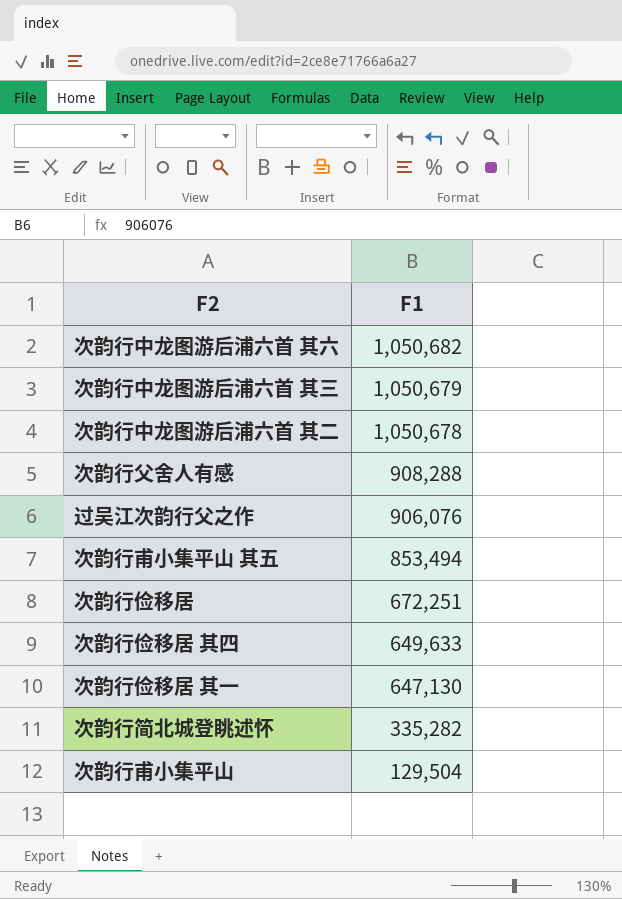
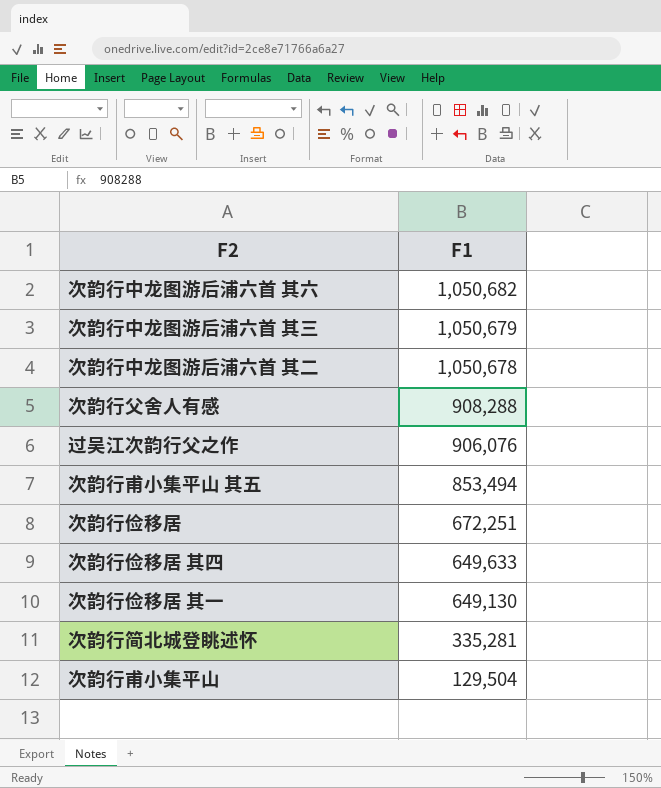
次韵行俭移居 其一 | F1: 647,130 -> 649,130
次韵行简北城登眺述怀 | F1: 335,282 -> 335,281

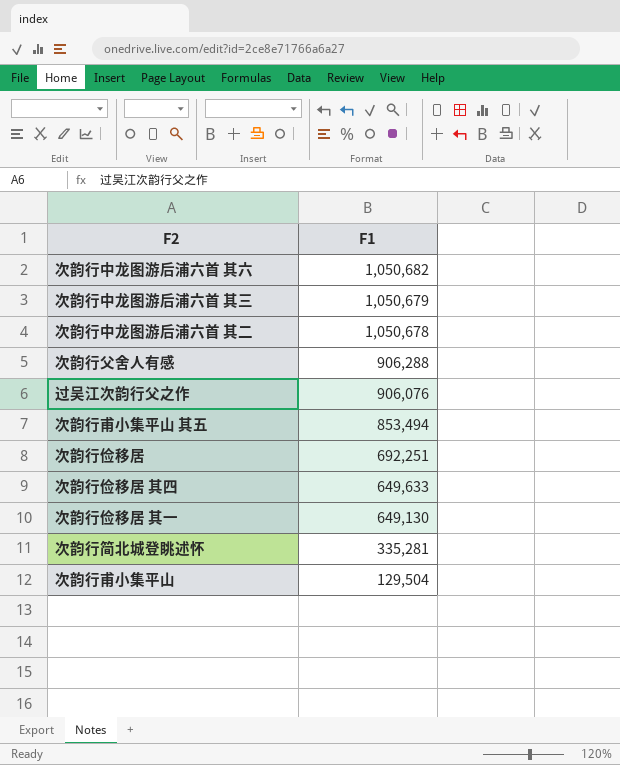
次韵行父舍人有感 | F1: 908,288 -> 906,288
次韵行俭移居 | F1: 672,251 -> 692,251

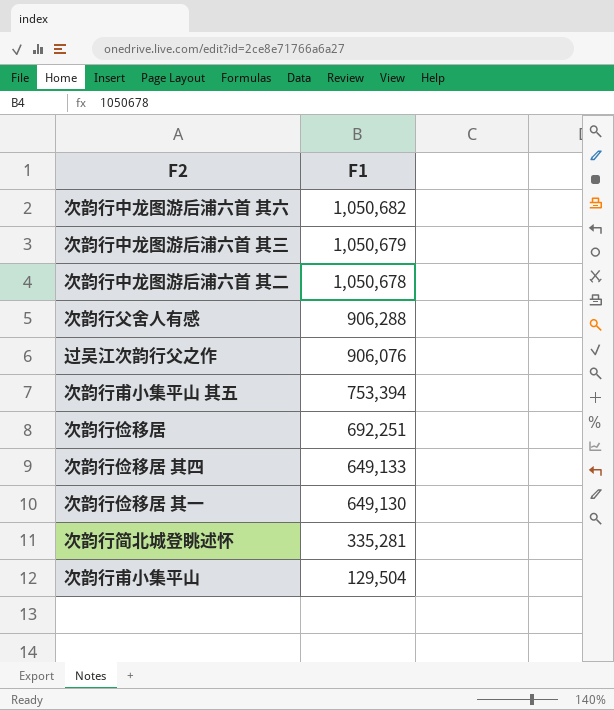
次韵行甫小集平山 其五 | F1: 853,494 -> 753,394
次韵行俭移居 其四 | F1: 649,633 -> 649,133

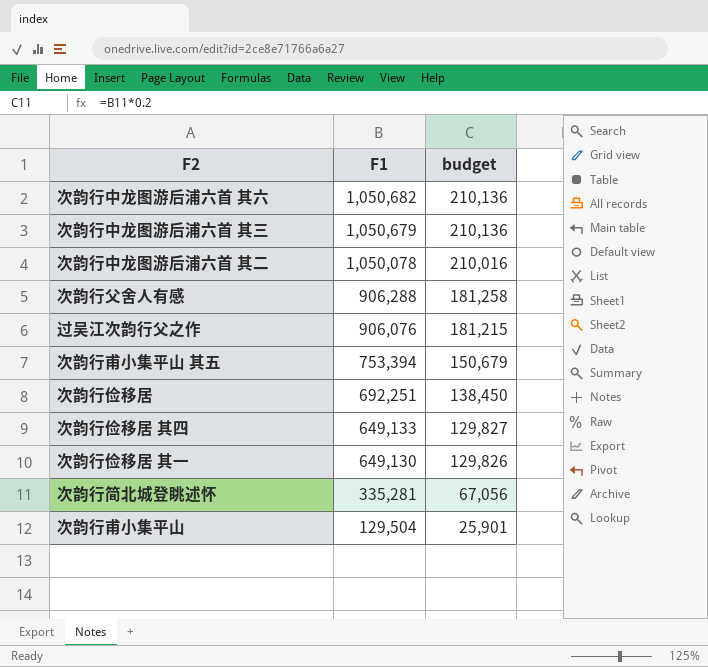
column budget | formula: none -> [F1] * 0.2
次韵行中龙图游后浦六首 其二 | F1: 1,050,678 -> 1,050,078

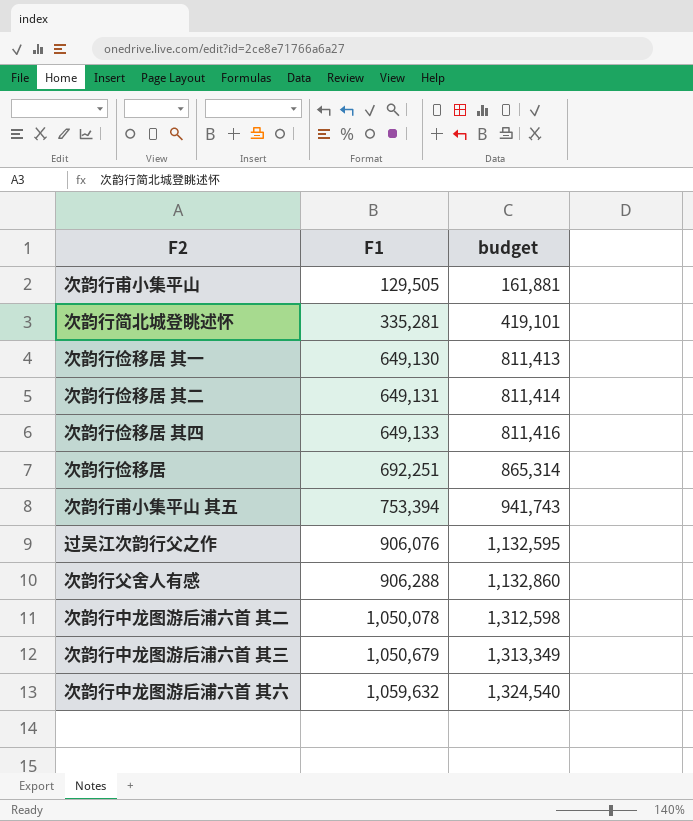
row order: F1 descending -> F1 ascending
column budget | formula: [F1] * 0.2 -> [F1] * 1.25
次韵行甫小集平山 | F1: 129,504 -> 129,505
row 次韵行俭移居 其二: none -> 649,131 | 811,414
次韵行中龙图游后浦六首 其六 | F1: 1,050,682 -> 1,059,632

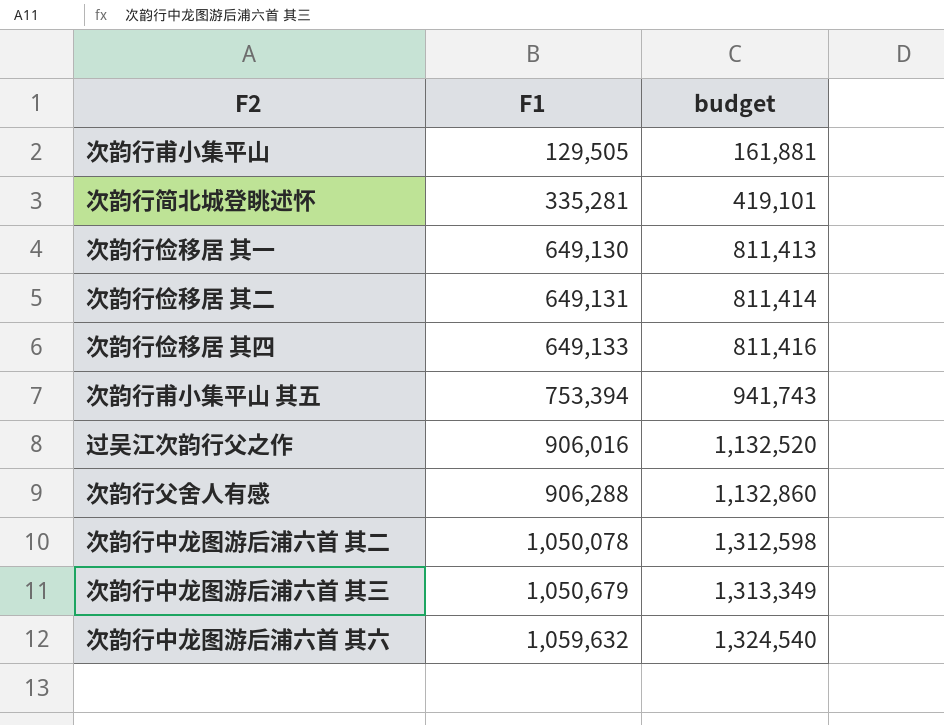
row 次韵行俭移居: 692,251 | 865,314 -> none
过吴江次韵行父之作 | F1: 906,076 -> 906,016
过吴江次韵行父之作 | budget: 1,132,595 -> 1,132,520

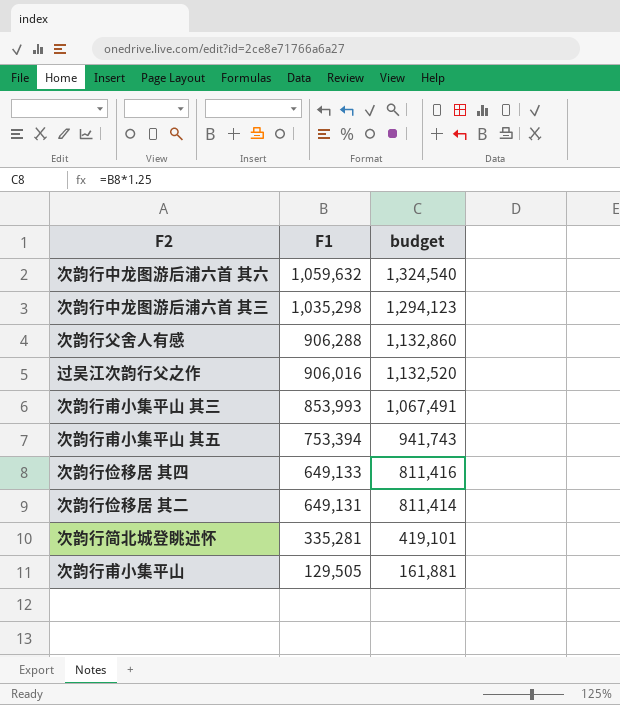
row order: F1 ascending -> F1 descending
row 次韵行俭移居 其一: 649,130 | 811,413 -> none
row 次韵行中龙图游后浦六首 其二: 1,050,078 | 1,312,598 -> none
次韵行中龙图游后浦六首 其三 | F1: 1,050,679 -> 1,035,298
次韵行中龙图游后浦六首 其三 | budget: 1,313,349 -> 1,294,123
row 次韵行甫小集平山 其三: none -> 853,993 | 1,067,491

